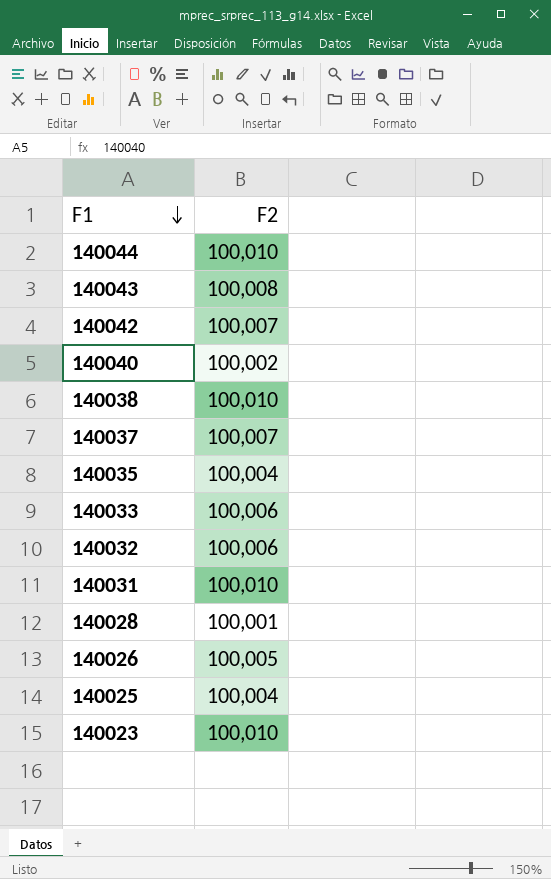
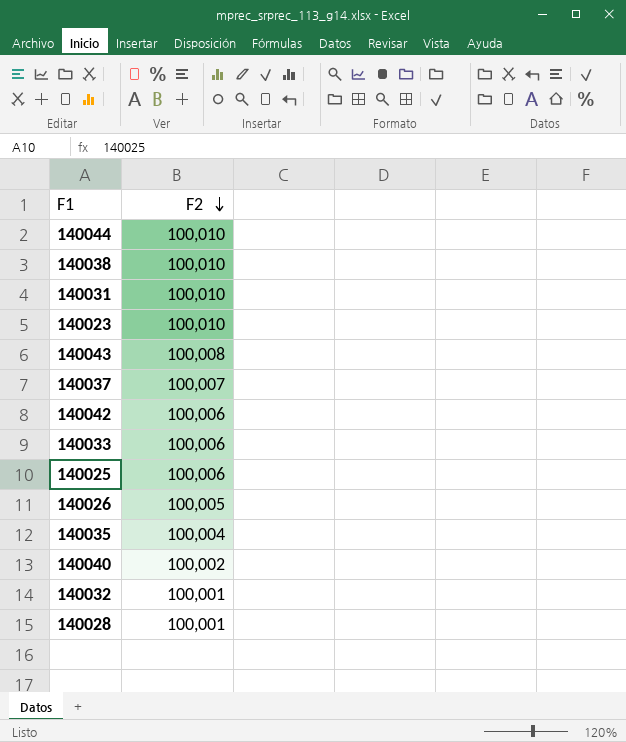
row order: F1 descending -> F2 descending
140042 | F2: 100,007 -> 100,006
140025 | F2: 100,004 -> 100,006
140032 | F2: 100,006 -> 100,001

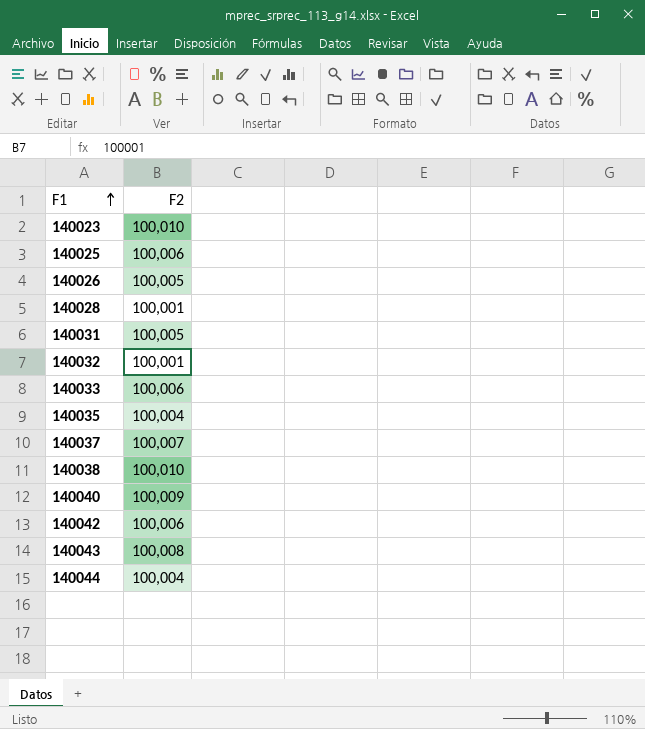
row order: F2 descending -> F1 ascending
140031 | F2: 100,010 -> 100,005
140040 | F2: 100,002 -> 100,009
140044 | F2: 100,010 -> 100,004

